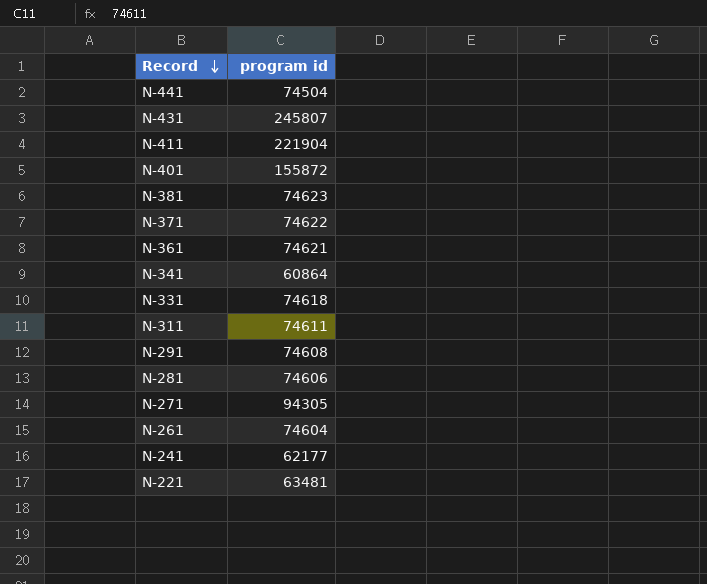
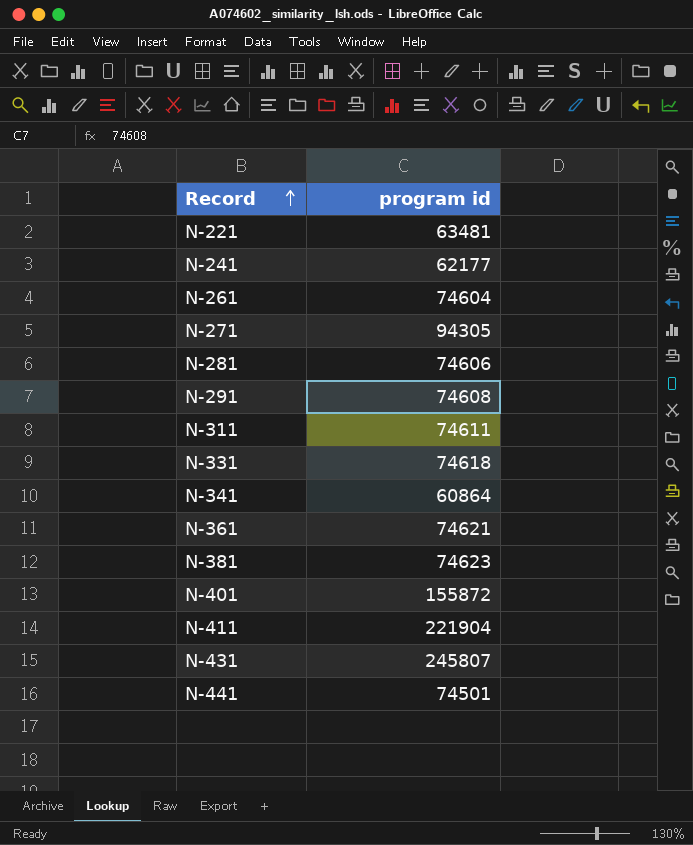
row order: Record descending -> Record ascending
row N-371: 74622 -> none
N-441 | program id: 74504 -> 74501

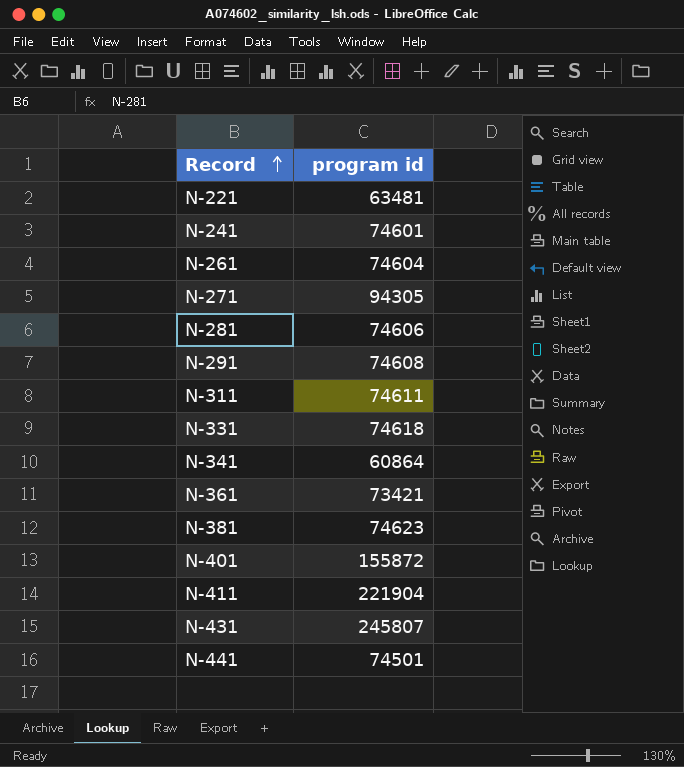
N-241 | program id: 62177 -> 74601
N-361 | program id: 74621 -> 73421

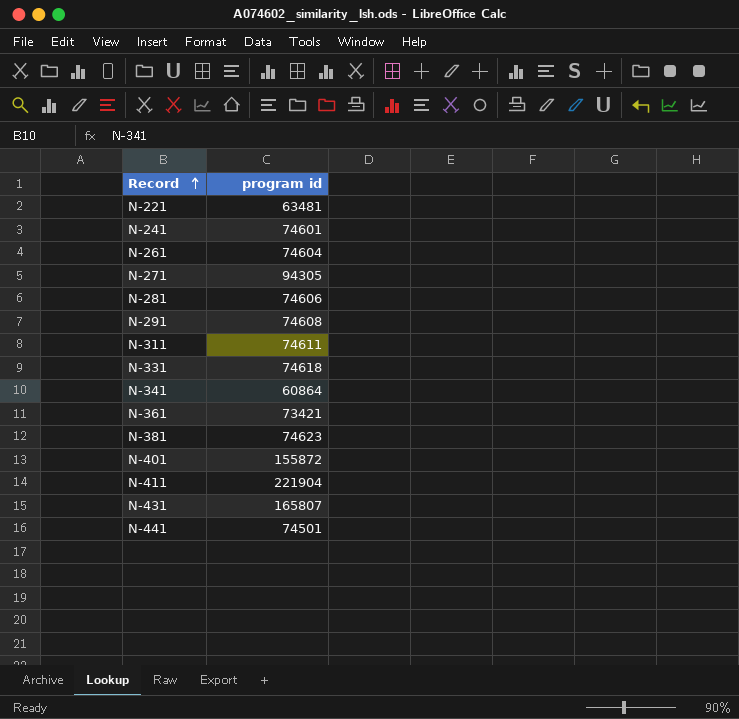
N-431 | program id: 245807 -> 165807

